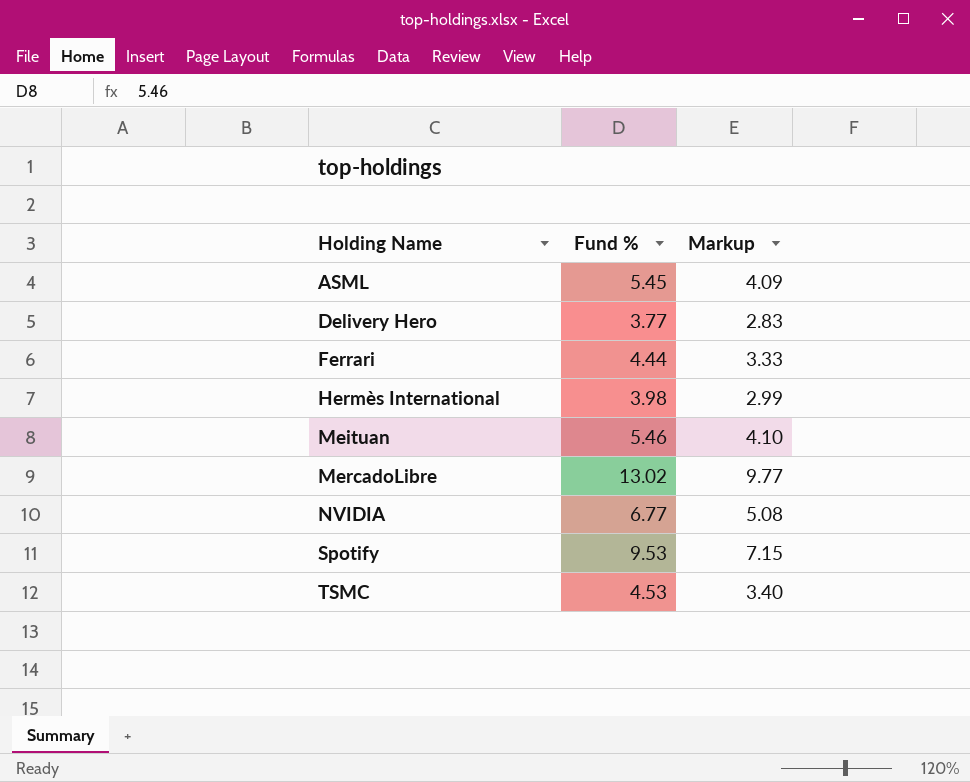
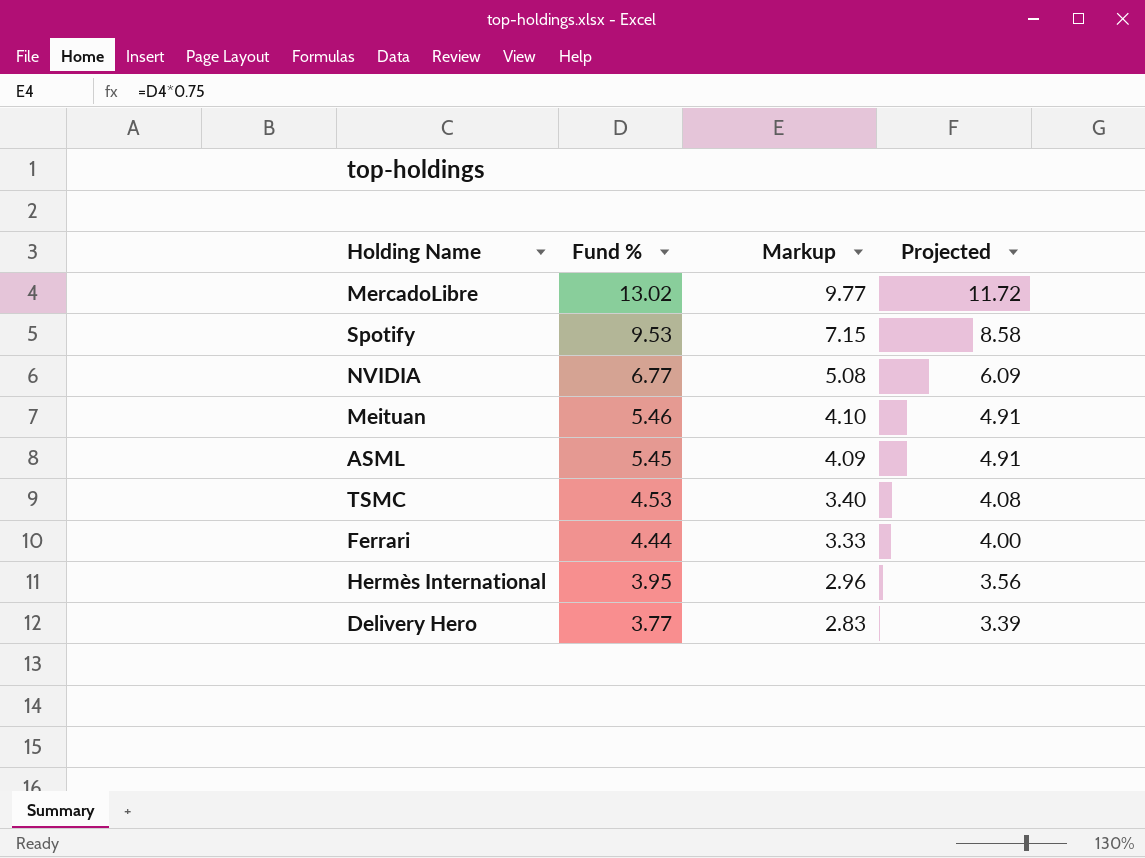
row order: Holding Name ascending -> Fund % descending
column Projected | formula: none -> [Fund %] * 0.9
Hermès International | Fund %: 3.98 -> 3.95
Hermès International | Markup: 2.99 -> 2.96

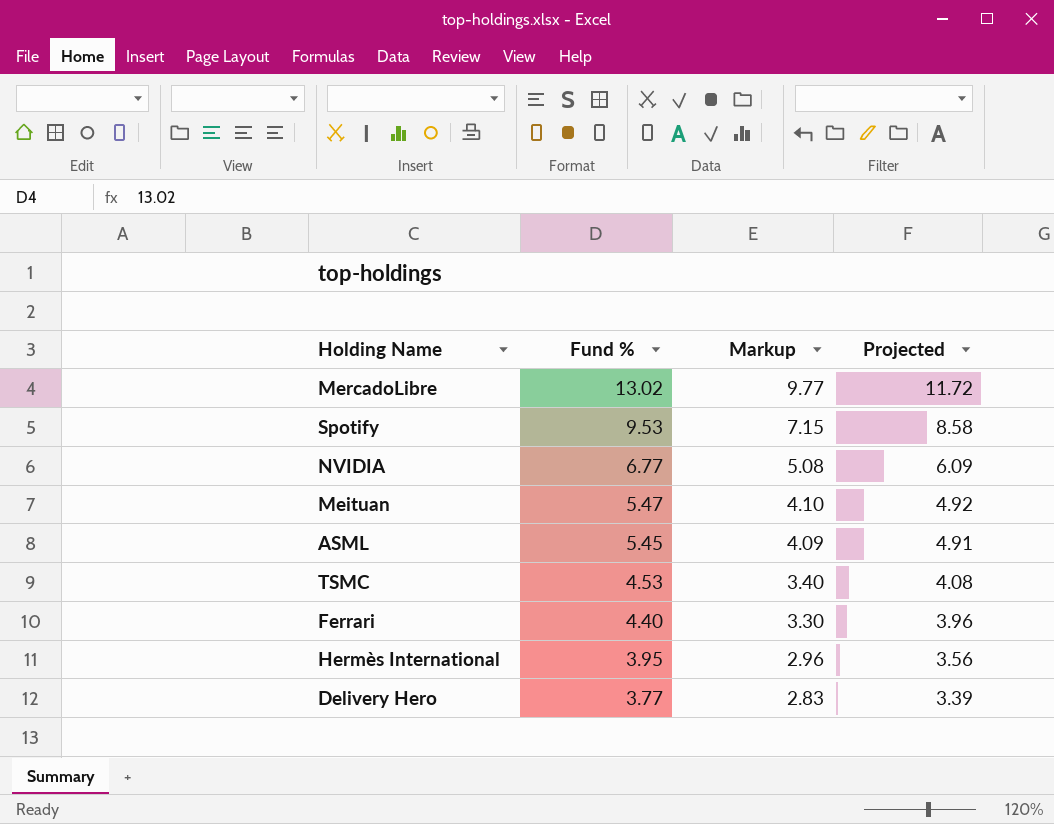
Meituan | Fund %: 5.46 -> 5.47
Meituan | Projected: 4.91 -> 4.92
Ferrari | Fund %: 4.44 -> 4.40
Ferrari | Markup: 3.33 -> 3.30
Ferrari | Projected: 4.00 -> 3.96

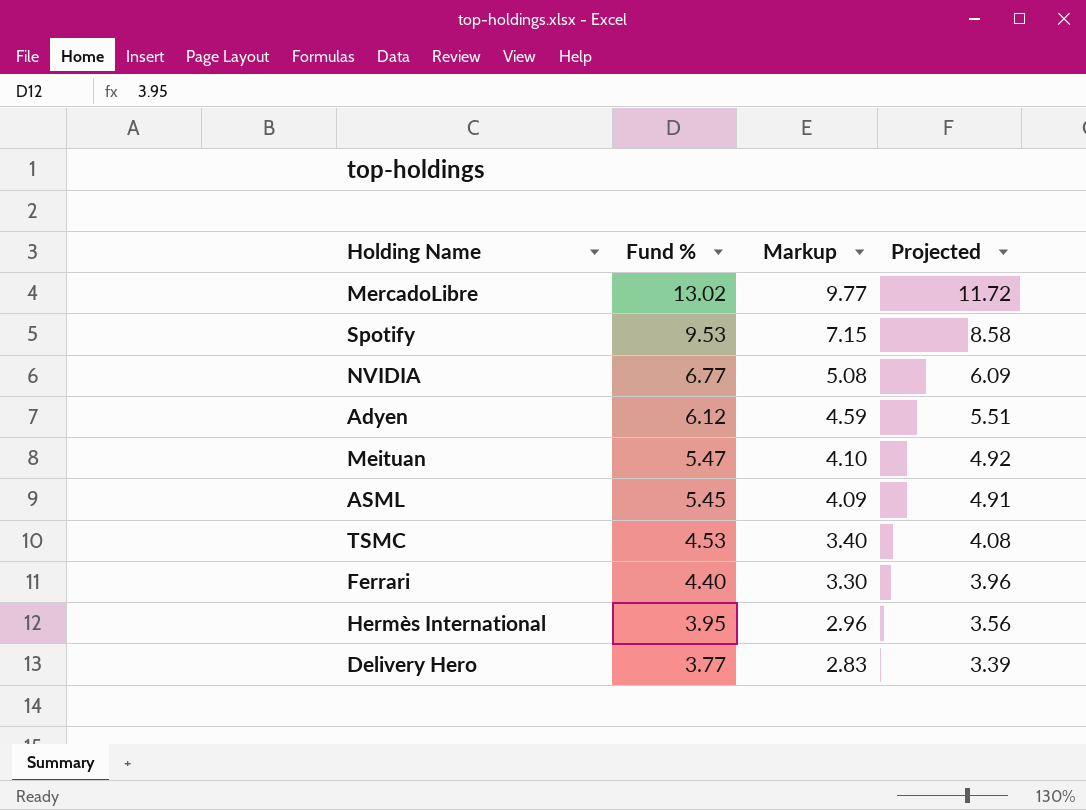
row Adyen: none -> 6.12 | 4.59 | 5.51

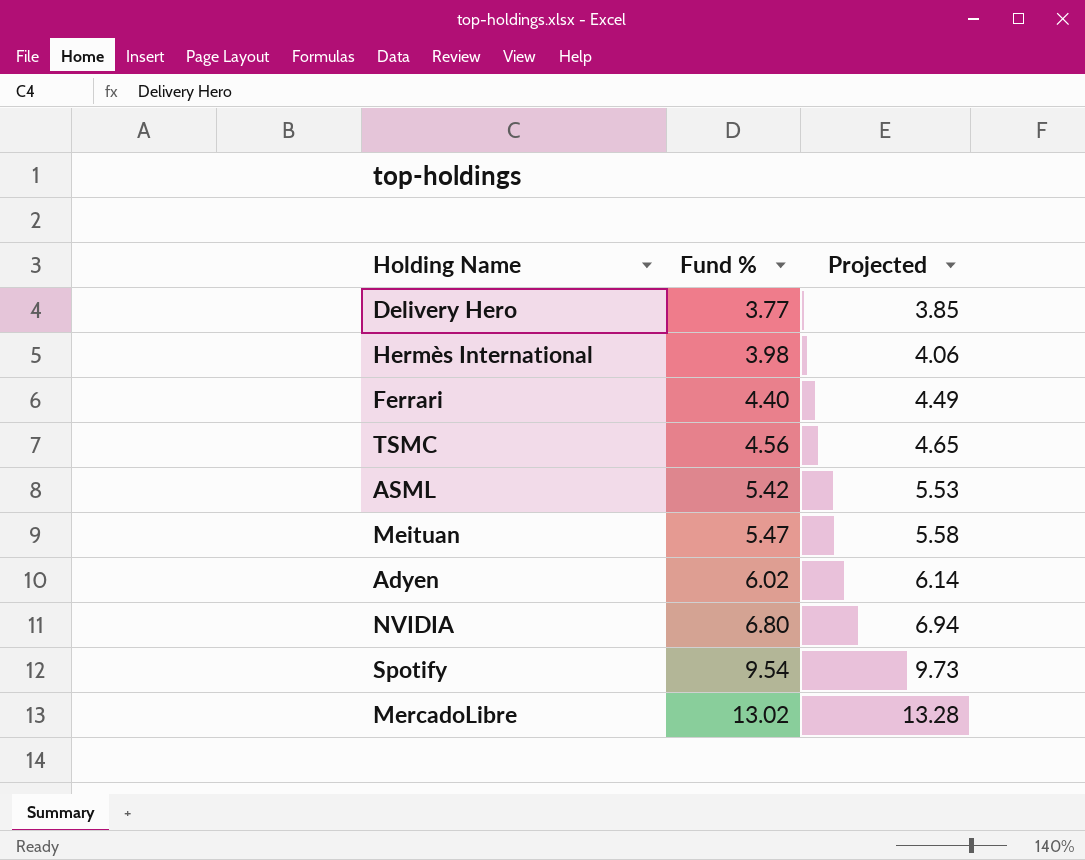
row order: Fund % descending -> Fund % ascending
column Markup | formula: [Fund %] * 0.75 -> none
column Projected | formula: [Fund %] * 0.9 -> [Fund %] * 1.02
Hermès International | Fund %: 3.95 -> 3.98
TSMC | Fund %: 4.53 -> 4.56
ASML | Fund %: 5.45 -> 5.42
Adyen | Fund %: 6.12 -> 6.02
NVIDIA | Fund %: 6.77 -> 6.80
Spotify | Fund %: 9.53 -> 9.54

